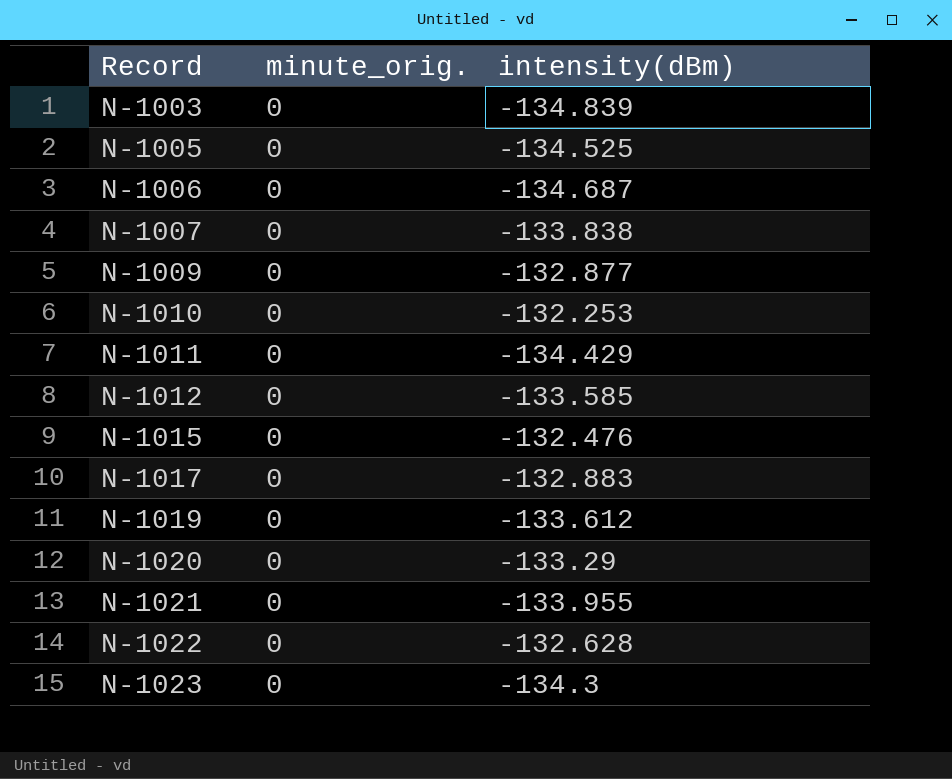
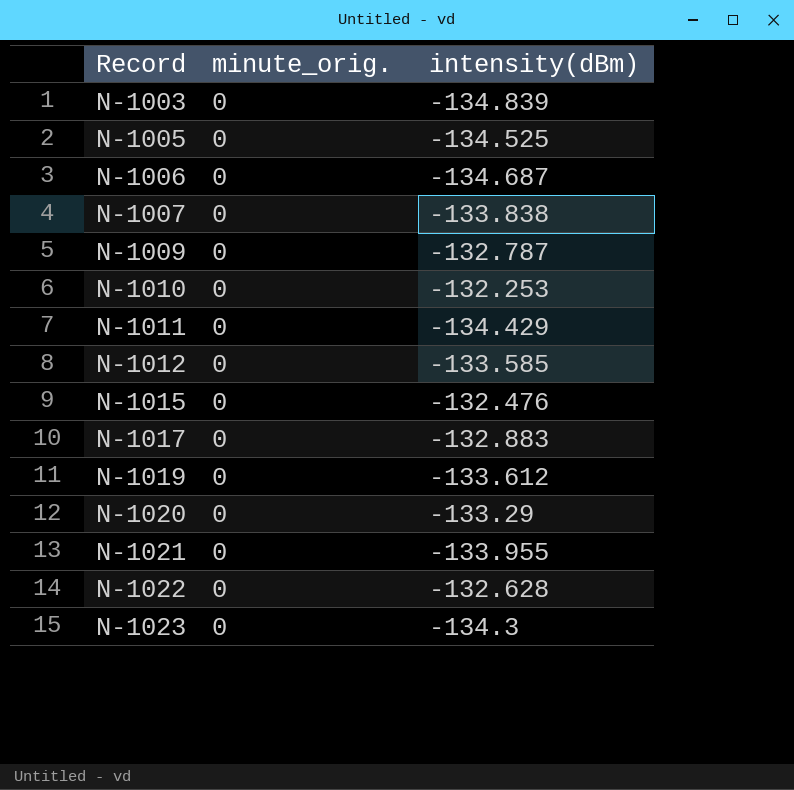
N-1009 | intensity(dBm): -132.877 -> -132.787

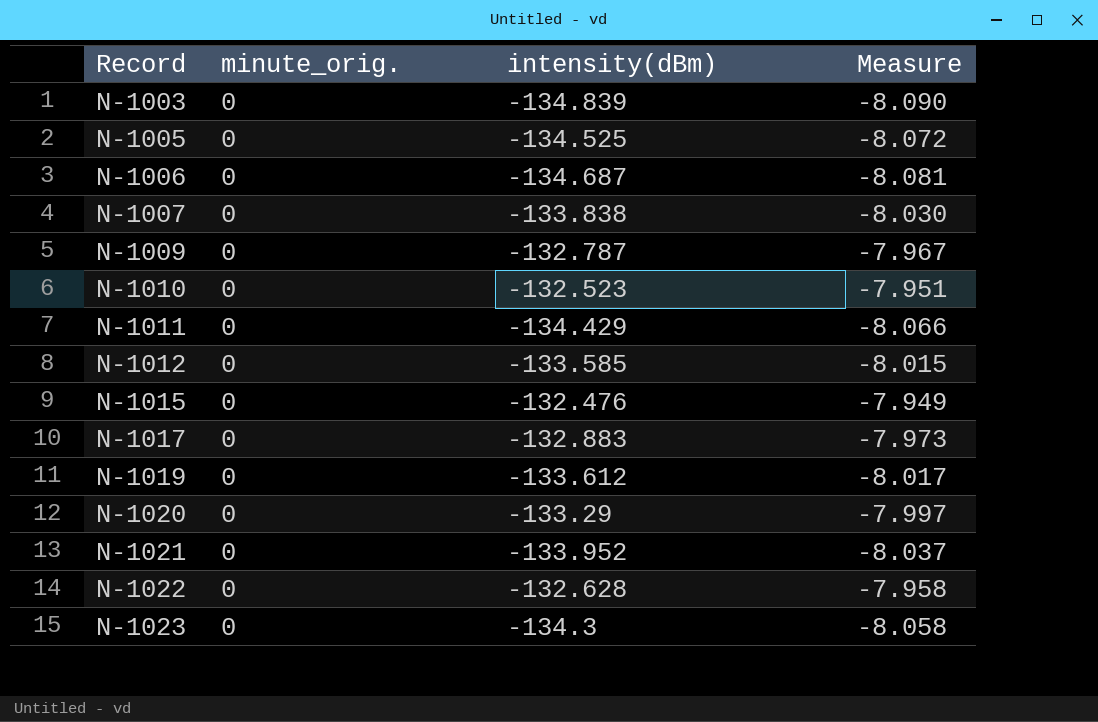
column Measure | formula: none -> [intensity(dBm)] * 0.06
N-1010 | intensity(dBm): -132.253 -> -132.523
N-1021 | intensity(dBm): -133.955 -> -133.952

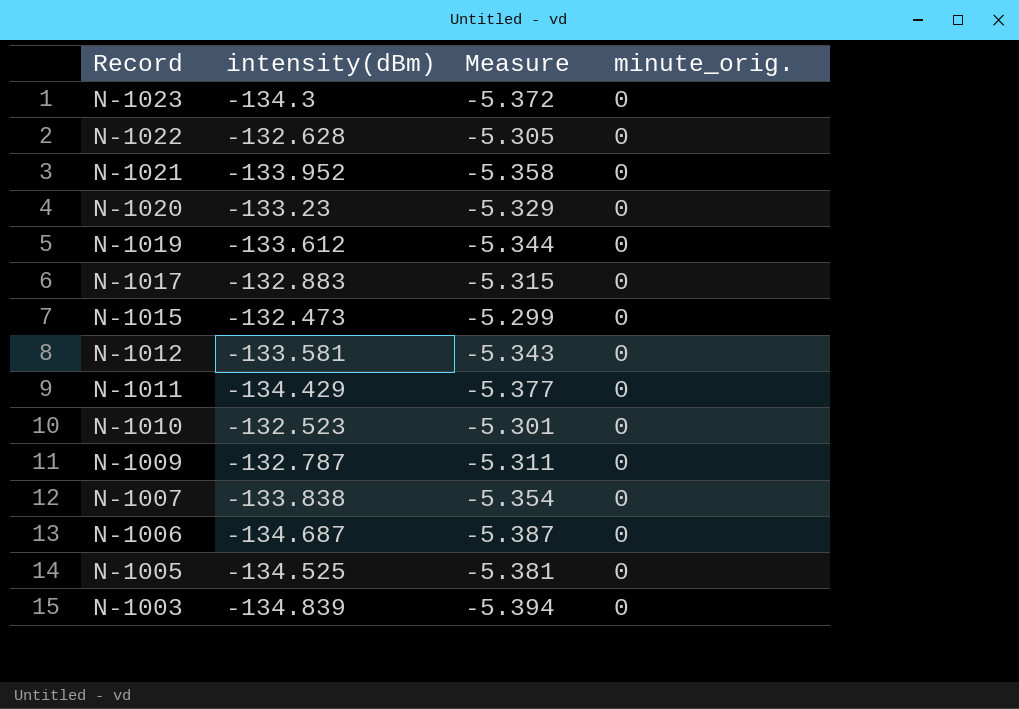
row order: Record ascending -> Record descending
column Measure | formula: [intensity(dBm)] * 0.06 -> [intensity(dBm)] * 0.04
column minute_orig. | position: 2 -> 4
N-1020 | intensity(dBm): -133.29 -> -133.23
N-1015 | intensity(dBm): -132.476 -> -132.473
N-1012 | intensity(dBm): -133.585 -> -133.581

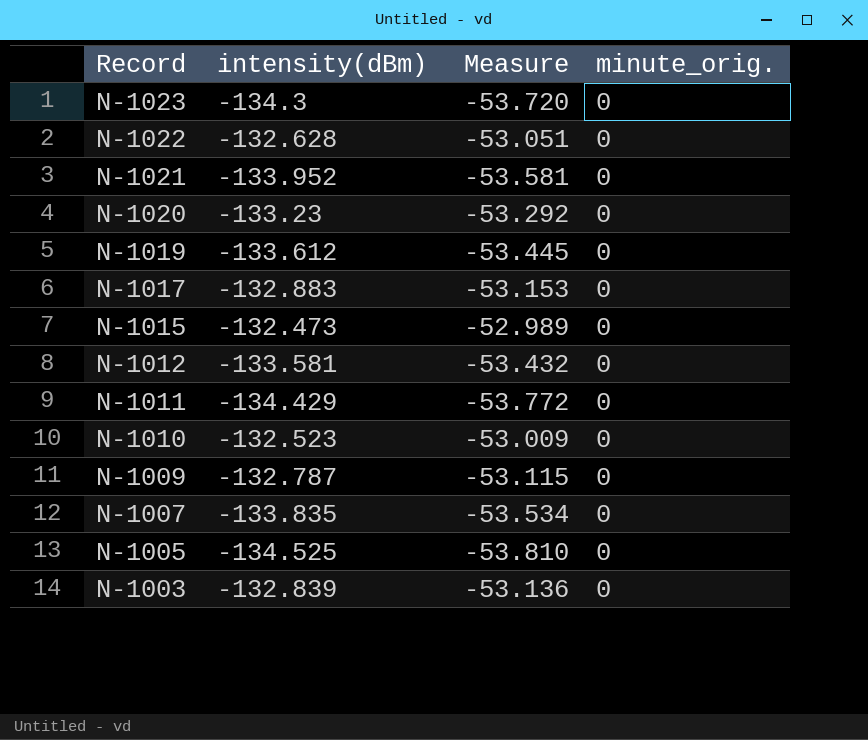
column Measure | formula: [intensity(dBm)] * 0.04 -> [intensity(dBm)] * 0.4
row N-1006: -134.687 | -5.387 | 0 -> none
N-1007 | intensity(dBm): -133.838 -> -133.835
N-1003 | intensity(dBm): -134.839 -> -132.839

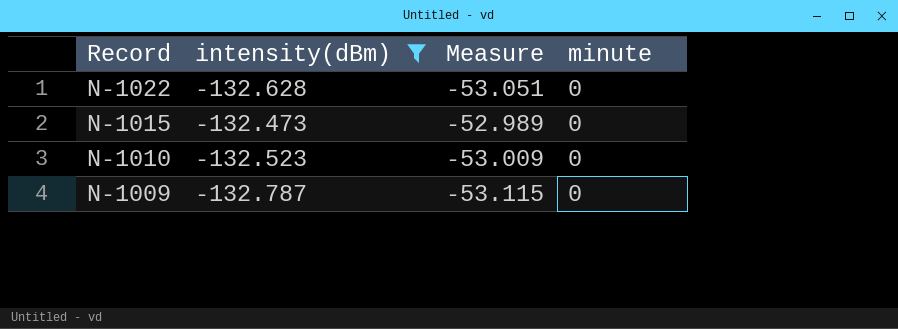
filter: none -> intensity(dBm) >= -132.787
column name: minute_orig. -> minute

